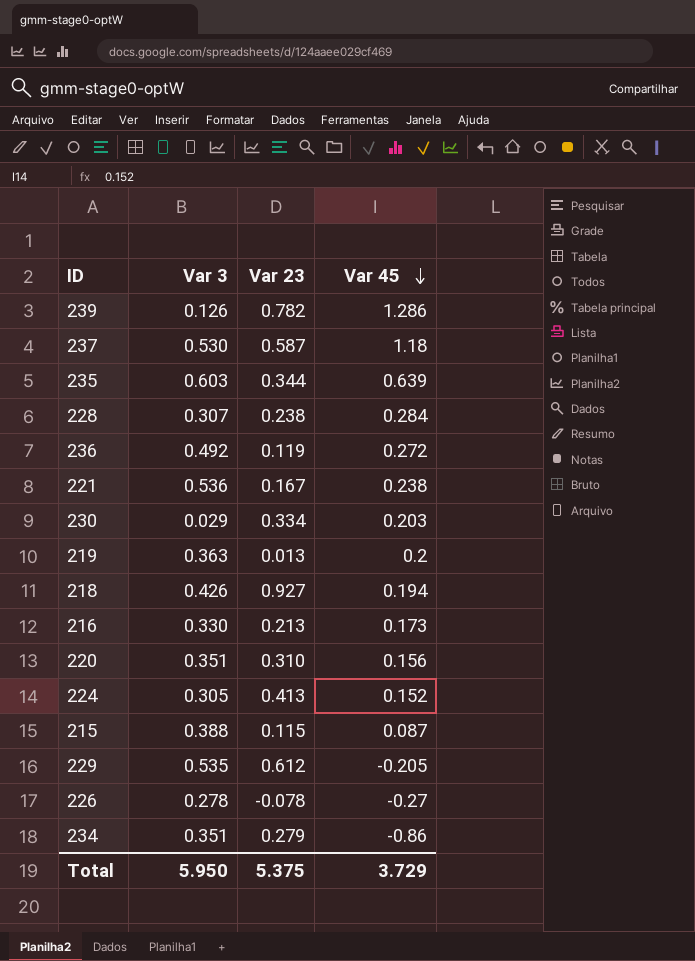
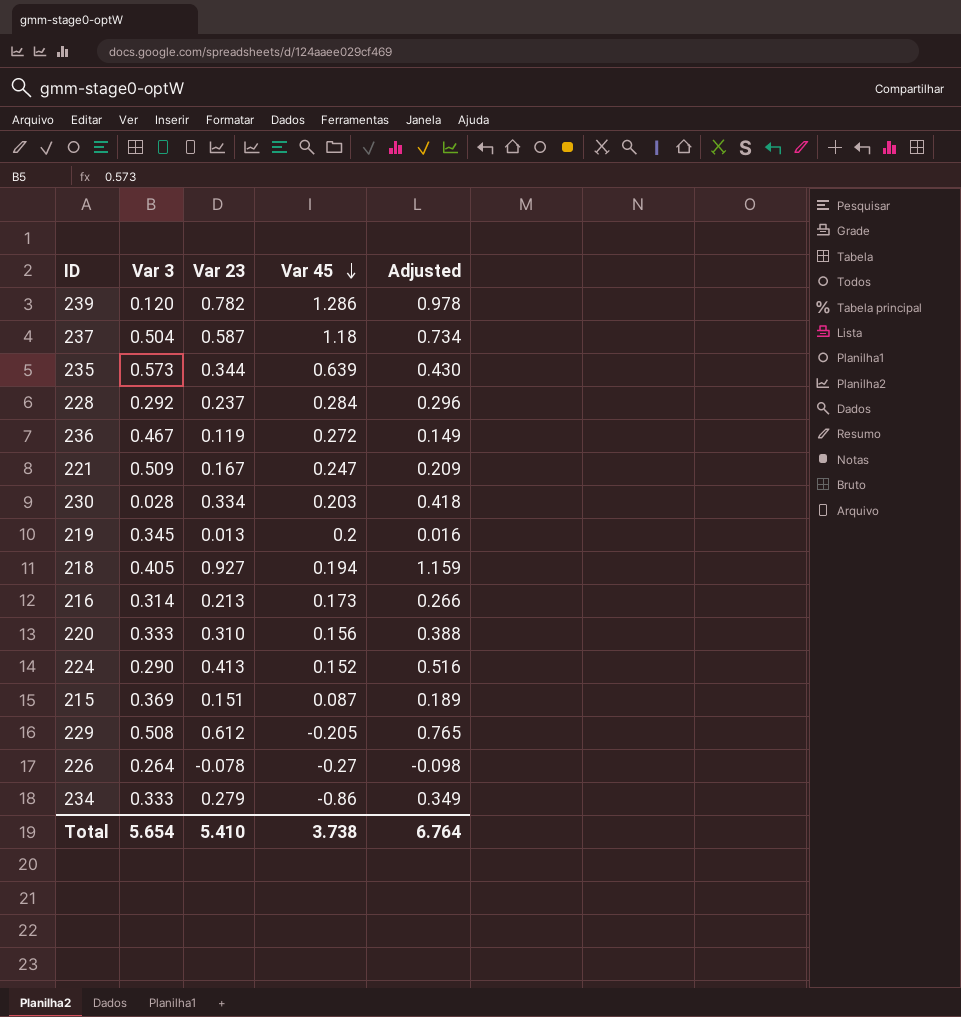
column Adjusted | formula: none -> [Var 23] * 1.25
239 | Var 3: 0.126 -> 0.120
237 | Var 3: 0.530 -> 0.504
235 | Var 3: 0.603 -> 0.573
228 | Var 3: 0.307 -> 0.292
228 | Var 23: 0.238 -> 0.237
236 | Var 3: 0.492 -> 0.467
221 | Var 3: 0.536 -> 0.509
221 | Var 45: 0.238 -> 0.247
230 | Var 3: 0.029 -> 0.028
219 | Var 3: 0.363 -> 0.345
218 | Var 3: 0.426 -> 0.405
216 | Var 3: 0.330 -> 0.314
220 | Var 3: 0.351 -> 0.333
224 | Var 3: 0.305 -> 0.290
215 | Var 3: 0.388 -> 0.369
215 | Var 23: 0.115 -> 0.151
229 | Var 3: 0.535 -> 0.508
226 | Var 3: 0.278 -> 0.264
234 | Var 3: 0.351 -> 0.333
Total | Var 3: 5.950 -> 5.654
Total | Var 23: 5.375 -> 5.410
Total | Var 45: 3.729 -> 3.738

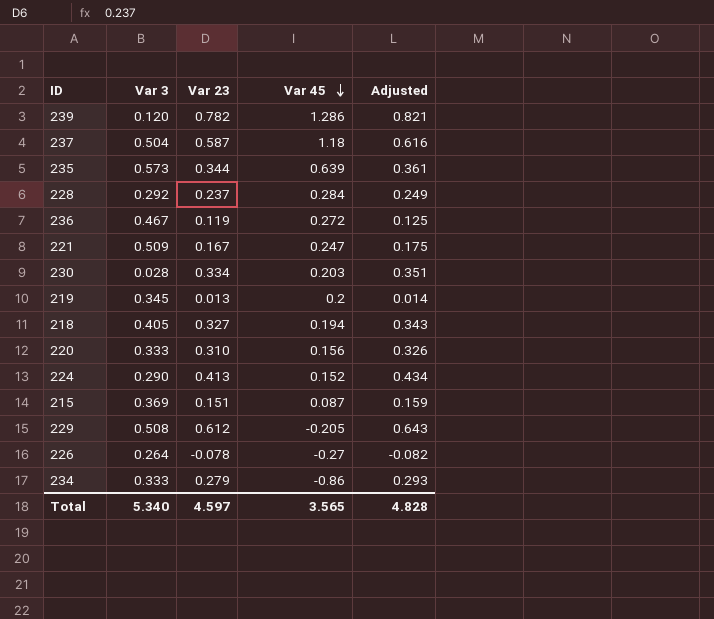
column Adjusted | formula: [Var 23] * 1.25 -> [Var 23] * 1.05
row 216: 0.314 | 0.213 | 0.173 | 0.266 -> none
218 | Var 23: 0.927 -> 0.327
Total | Var 3: 5.654 -> 5.340
Total | Var 23: 5.410 -> 4.597
Total | Var 45: 3.738 -> 3.565
Total | Adjusted: 6.764 -> 4.828

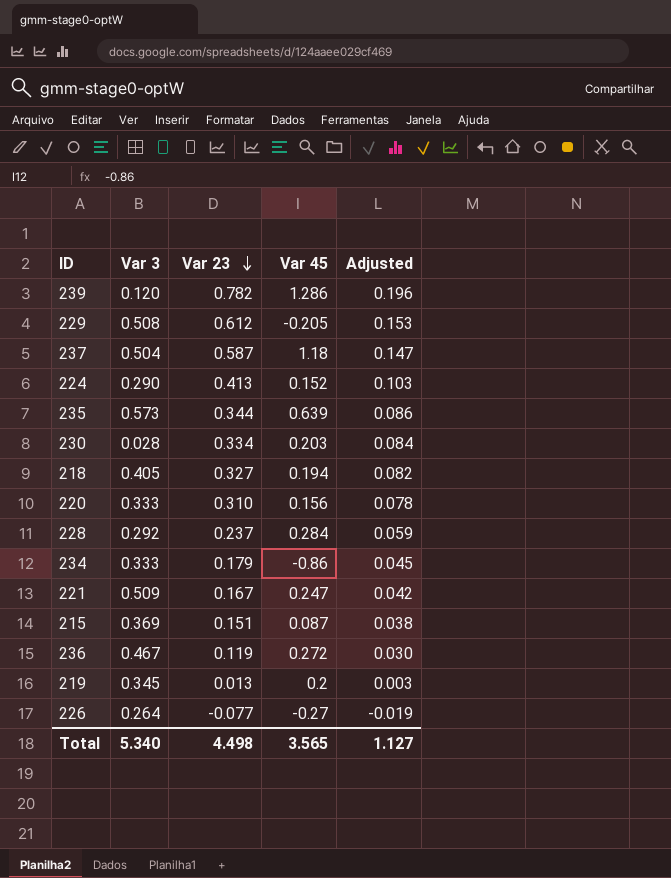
row order: Var 45 descending -> Var 23 descending
column Adjusted | formula: [Var 23] * 1.05 -> [Var 23] * 0.25
234 | Var 23: 0.279 -> 0.179
226 | Var 23: -0.078 -> -0.077
Total | Var 23: 4.597 -> 4.498
Total | Adjusted: 4.828 -> 1.127

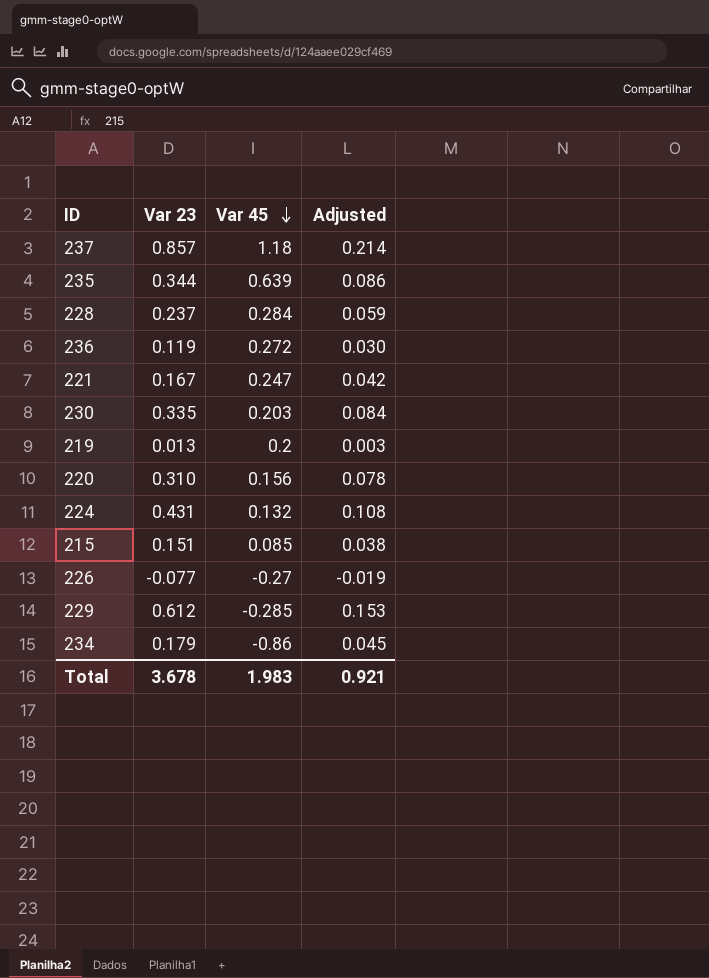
row order: Var 23 descending -> Var 45 descending
column Var 3 | position: 2 -> none
row 239: 0.120 | 0.782 | 1.286 | 0.196 -> none
row 218: 0.405 | 0.327 | 0.194 | 0.082 -> none
237 | Var 23: 0.587 -> 0.857
237 | Adjusted: 0.147 -> 0.214
230 | Var 23: 0.334 -> 0.335
224 | Var 23: 0.413 -> 0.431
224 | Var 45: 0.152 -> 0.132
224 | Adjusted: 0.103 -> 0.108
215 | Var 45: 0.087 -> 0.085
229 | Var 45: -0.205 -> -0.285
Total | Var 23: 4.498 -> 3.678
Total | Var 45: 3.565 -> 1.983
Total | Adjusted: 1.127 -> 0.921

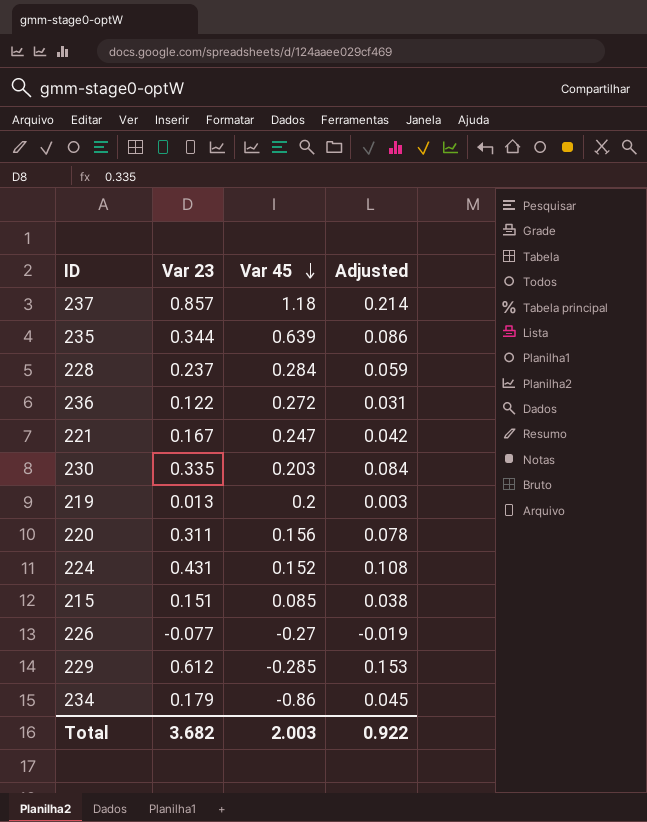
236 | Var 23: 0.119 -> 0.122
236 | Adjusted: 0.030 -> 0.031
220 | Var 23: 0.310 -> 0.311
224 | Var 45: 0.132 -> 0.152
Total | Var 23: 3.678 -> 3.682
Total | Var 45: 1.983 -> 2.003
Total | Adjusted: 0.921 -> 0.922

